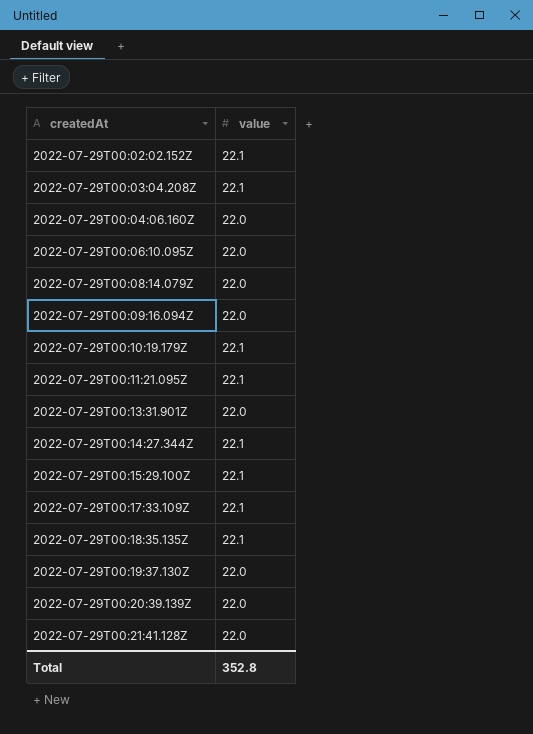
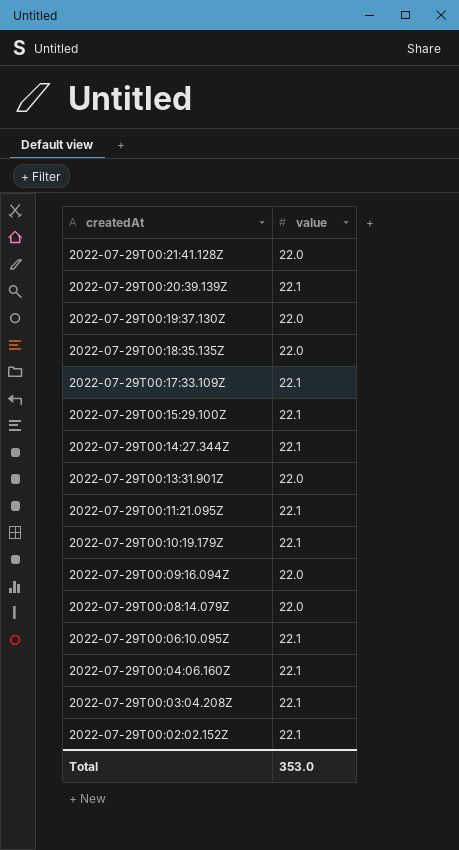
row order: createdAt ascending -> createdAt descending
2022-07-29T00:20:39.139Z | value: 22.0 -> 22.1
2022-07-29T00:18:35.135Z | value: 22.1 -> 22.0
2022-07-29T00:06:10.095Z | value: 22.0 -> 22.1
2022-07-29T00:04:06.160Z | value: 22.0 -> 22.1
Total | value: 352.8 -> 353.0

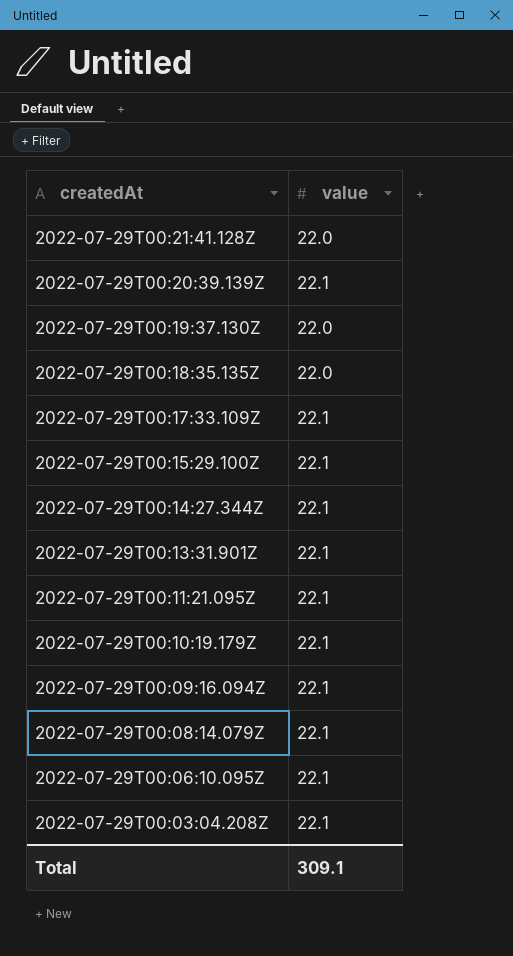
row 2022-07-29T00:04:06.160Z: 22.1 -> none
row 2022-07-29T00:02:02.152Z: 22.1 -> none
2022-07-29T00:13:31.901Z | value: 22.0 -> 22.1
2022-07-29T00:09:16.094Z | value: 22.0 -> 22.1
2022-07-29T00:08:14.079Z | value: 22.0 -> 22.1
Total | value: 353.0 -> 309.1

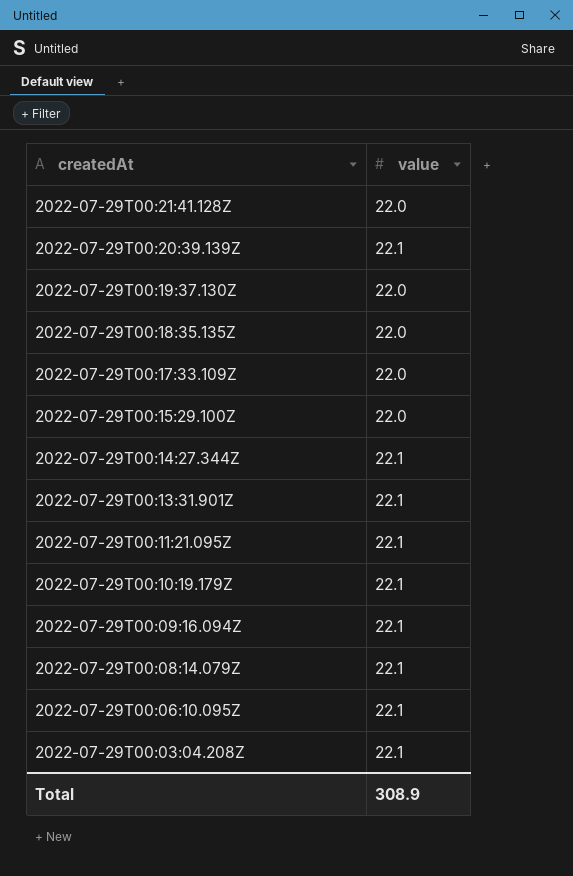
2022-07-29T00:17:33.109Z | value: 22.1 -> 22.0
2022-07-29T00:15:29.100Z | value: 22.1 -> 22.0
Total | value: 309.1 -> 308.9

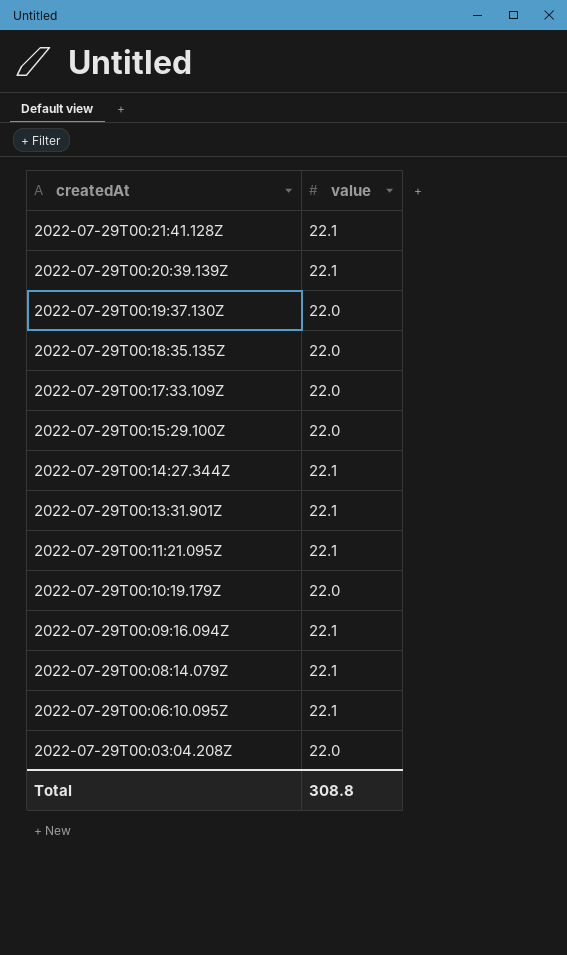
2022-07-29T00:21:41.128Z | value: 22.0 -> 22.1
2022-07-29T00:10:19.179Z | value: 22.1 -> 22.0
2022-07-29T00:03:04.208Z | value: 22.1 -> 22.0
Total | value: 308.9 -> 308.8

